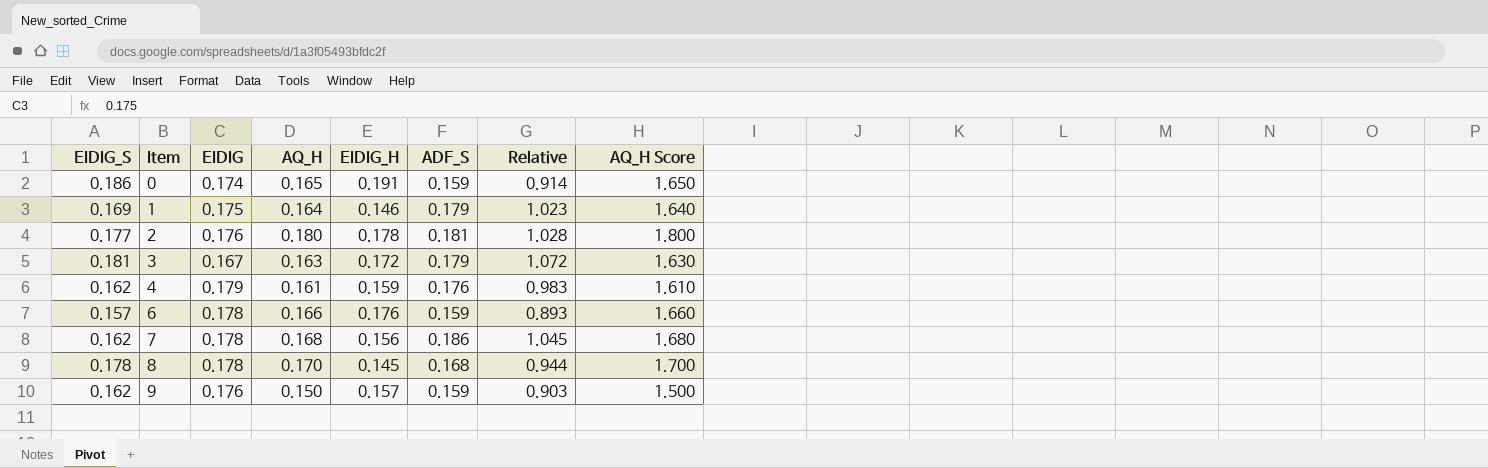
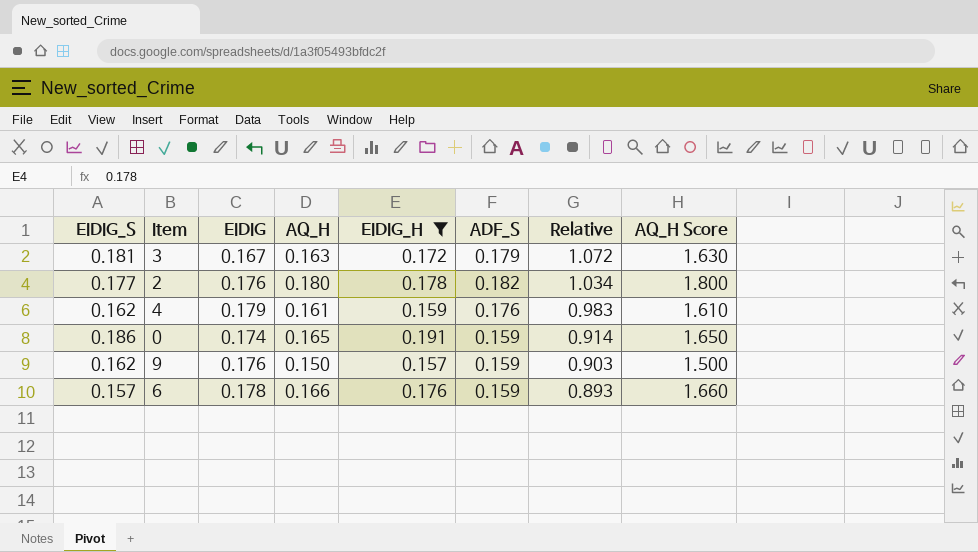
filter: none -> EIDIG_H >= 0.157
row order: Item ascending -> Relative descending
2 | ADF_S: 0.181 -> 0.182
2 | Relative: 1.028 -> 1.034

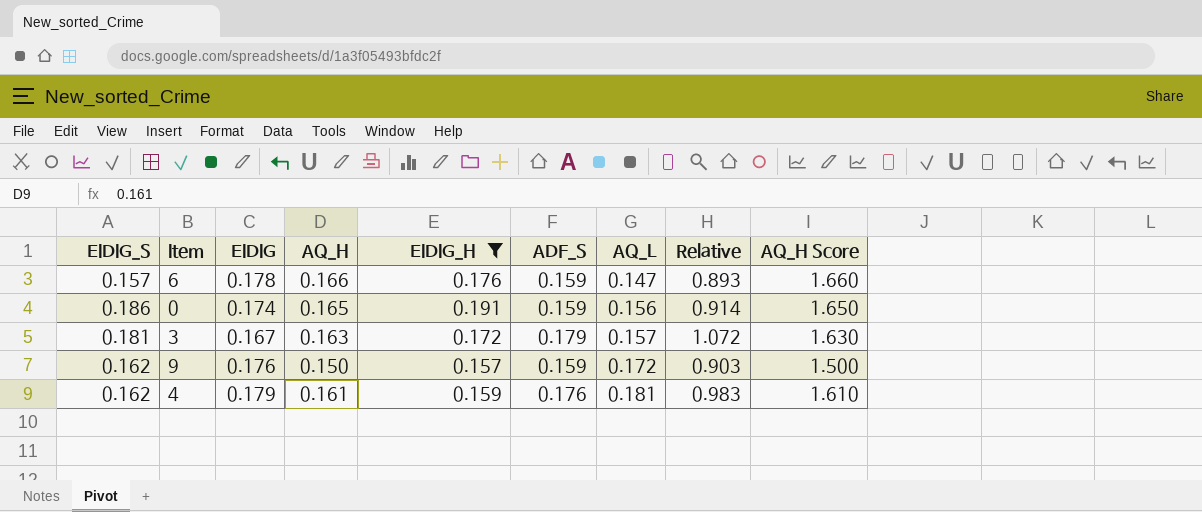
row order: Relative descending -> AQ_L ascending
column AQ_L | position: none -> 7
row 2: 0.177 | 0.176 | 0.180 | 0.178 | 0.182 | 1.034 | 1.800 -> none

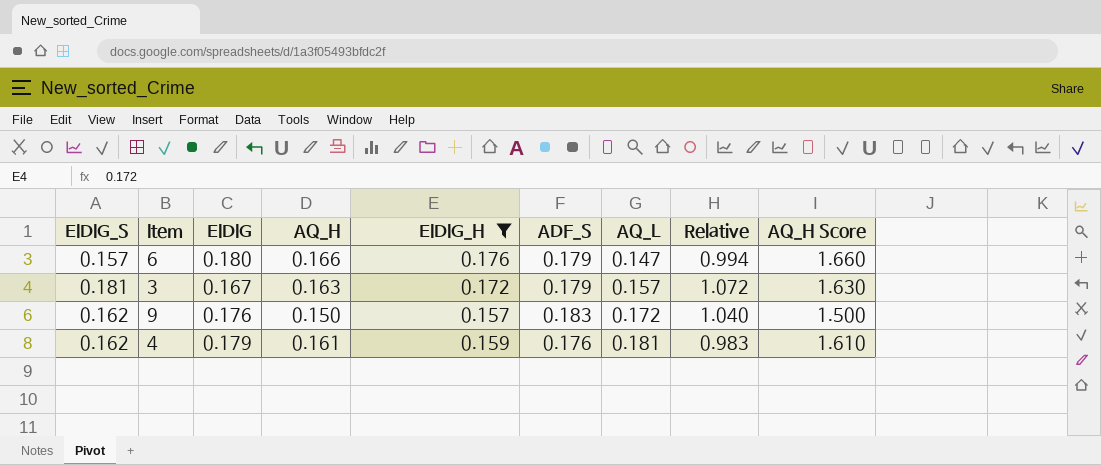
row 0: 0.186 | 0.174 | 0.165 | 0.191 | 0.159 | 0.156 | 0.914 | 1.650 -> none
6 | EIDIG: 0.178 -> 0.180
6 | ADF_S: 0.159 -> 0.179
6 | Relative: 0.893 -> 0.994
9 | ADF_S: 0.159 -> 0.183
9 | Relative: 0.903 -> 1.040

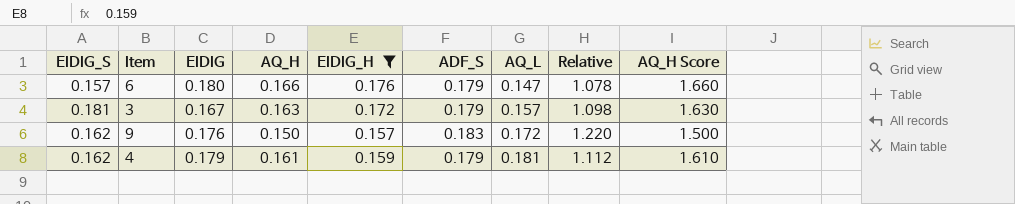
column Relative | formula: [ADF_S] / [EIDIG] -> [ADF_S] / [AQ_H]
4 | ADF_S: 0.176 -> 0.179

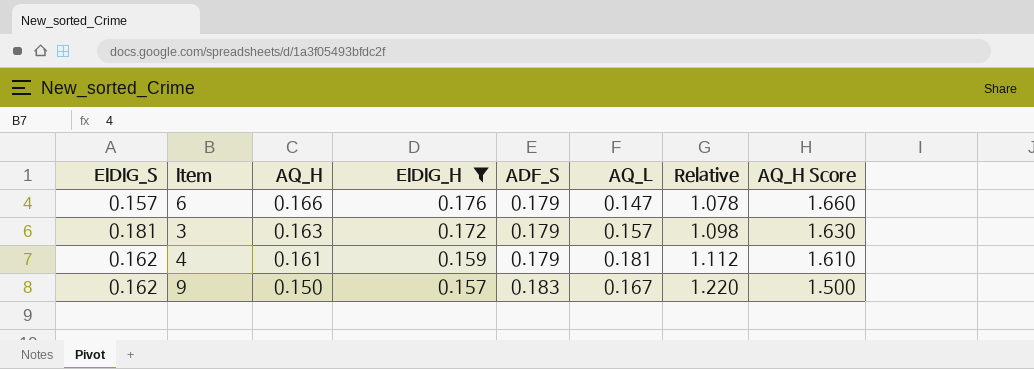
row order: AQ_L ascending -> AQ_H descending
column EIDIG | position: 3 -> none
9 | AQ_L: 0.172 -> 0.167

